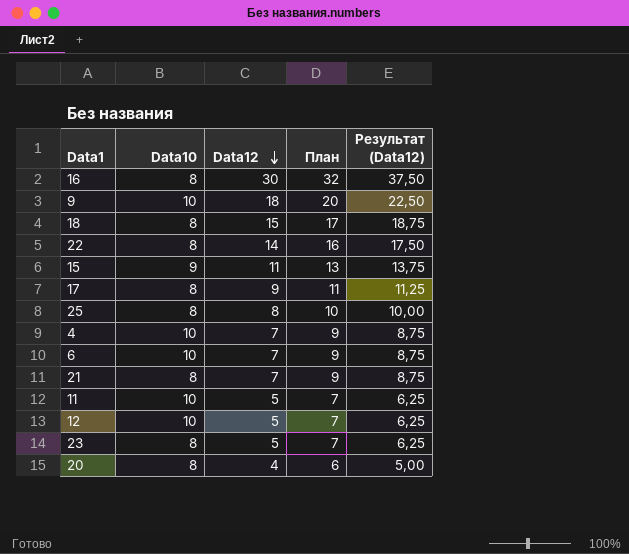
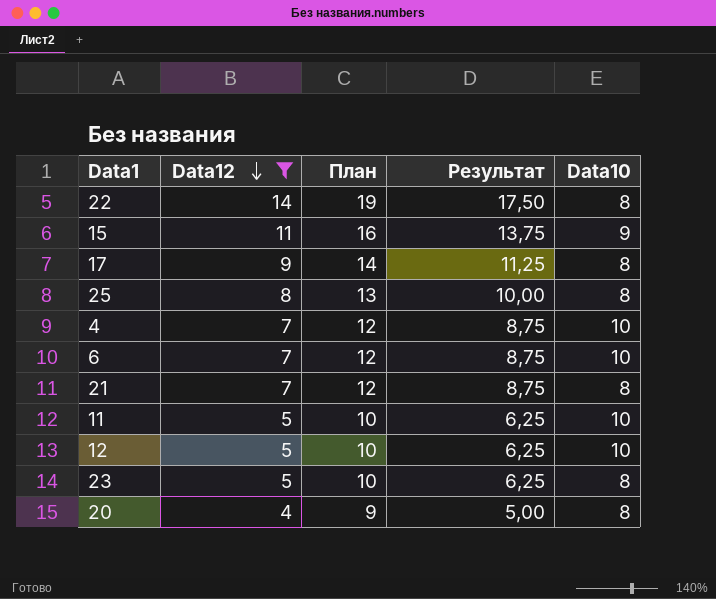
filter: none -> Data12 <= 14
column План | formula: [Data12] + 2 -> [Data12] + 5
column name: Результат (Data12) -> Результат
column Data10 | position: 2 -> 5

